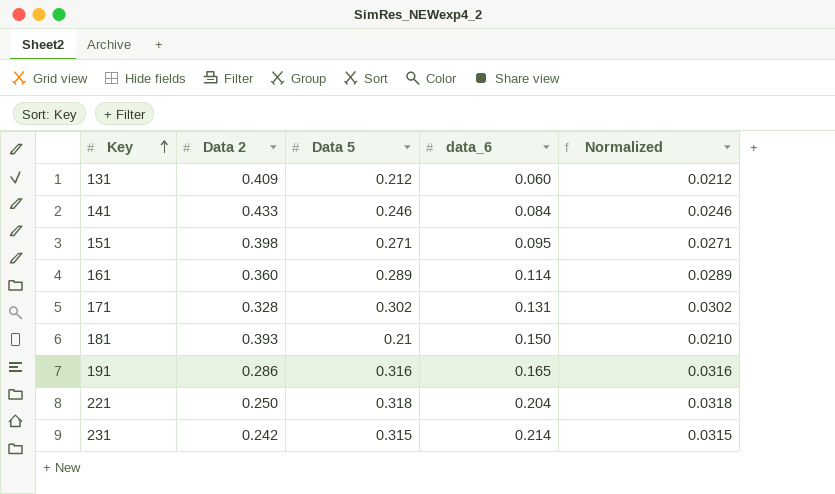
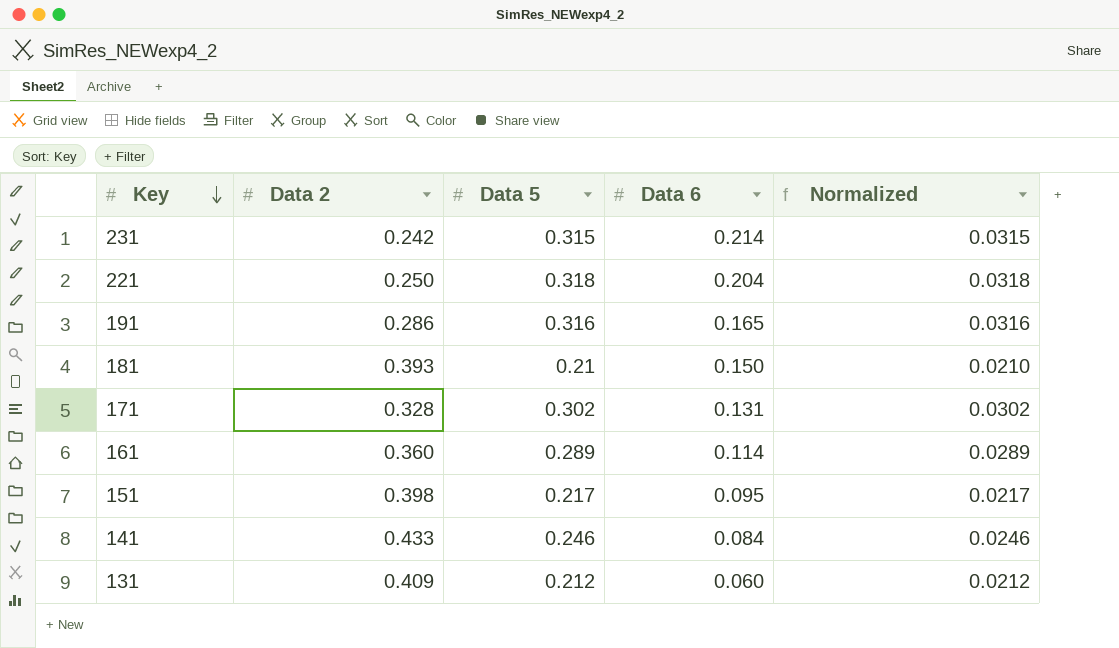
row order: Key ascending -> Key descending
column name: data_6 -> Data 6
151 | Data 5: 0.271 -> 0.217
151 | Normalized: 0.0271 -> 0.0217

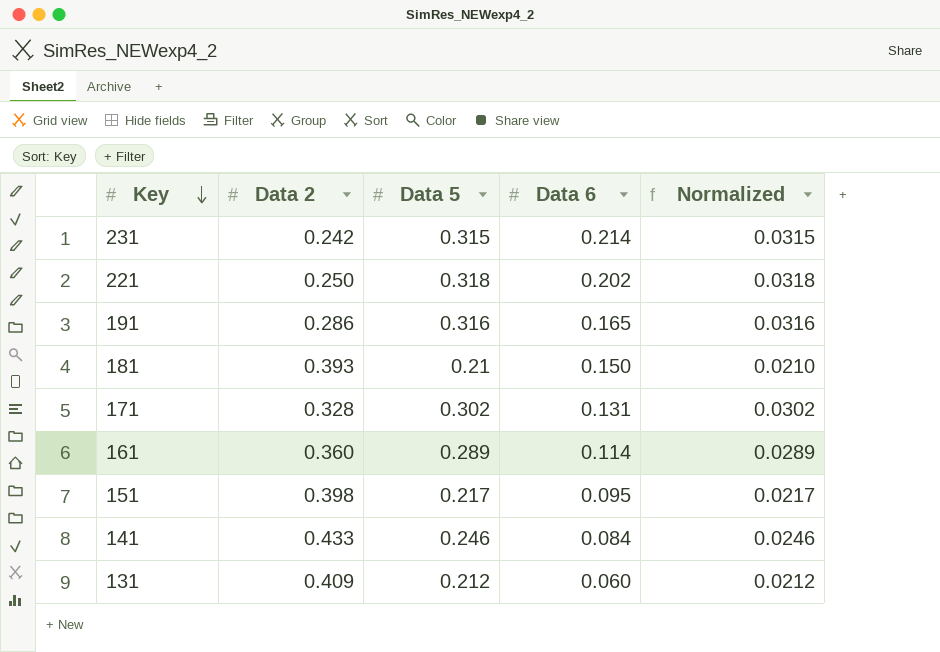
221 | Data 6: 0.204 -> 0.202

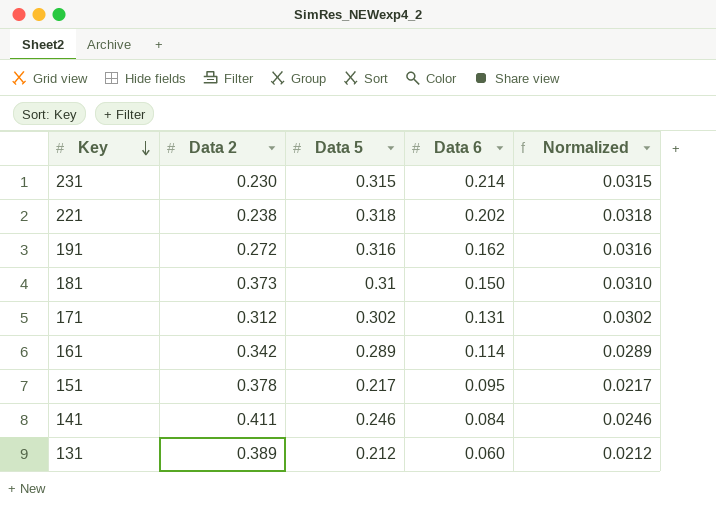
231 | Data 2: 0.242 -> 0.230
221 | Data 2: 0.250 -> 0.238
191 | Data 2: 0.286 -> 0.272
191 | Data 6: 0.165 -> 0.162
181 | Data 2: 0.393 -> 0.373
181 | Data 5: 0.21 -> 0.31
181 | Normalized: 0.0210 -> 0.0310
171 | Data 2: 0.328 -> 0.312
161 | Data 2: 0.360 -> 0.342
151 | Data 2: 0.398 -> 0.378
141 | Data 2: 0.433 -> 0.411
131 | Data 2: 0.409 -> 0.389

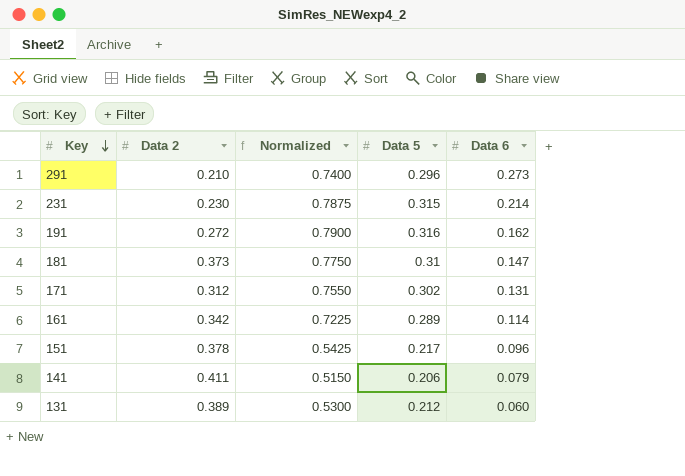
column Normalized | formula: [Data 5] * 0.1 -> [Data 5] * 2.5
column Normalized | position: 5 -> 3
row 221: 0.238 | 0.318 | 0.202 | 0.0318 -> none
row 291: none -> 0.210 | 0.7400 | 0.296 | 0.273
181 | Data 6: 0.150 -> 0.147
151 | Data 6: 0.095 -> 0.096
141 | Data 5: 0.246 -> 0.206
141 | Data 6: 0.084 -> 0.079

